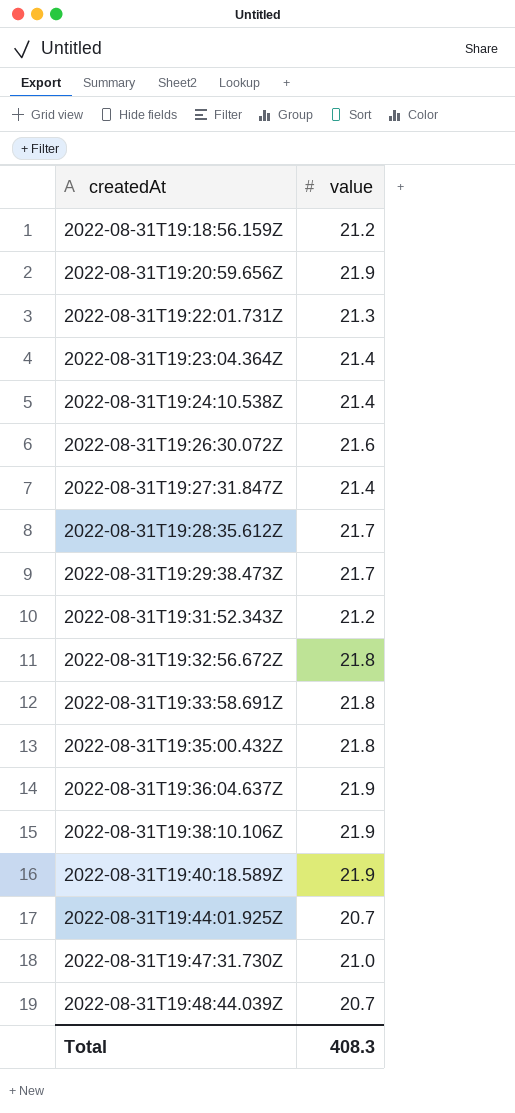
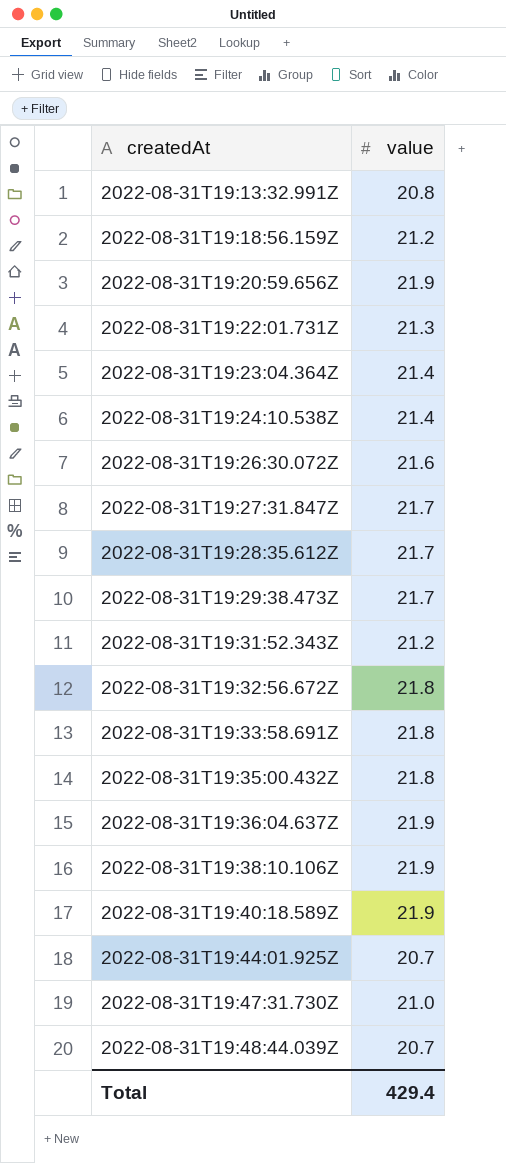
row 2022-08-31T19:13:32.991Z: none -> 20.8
2022-08-31T19:27:31.847Z | value: 21.4 -> 21.7
Total | value: 408.3 -> 429.4

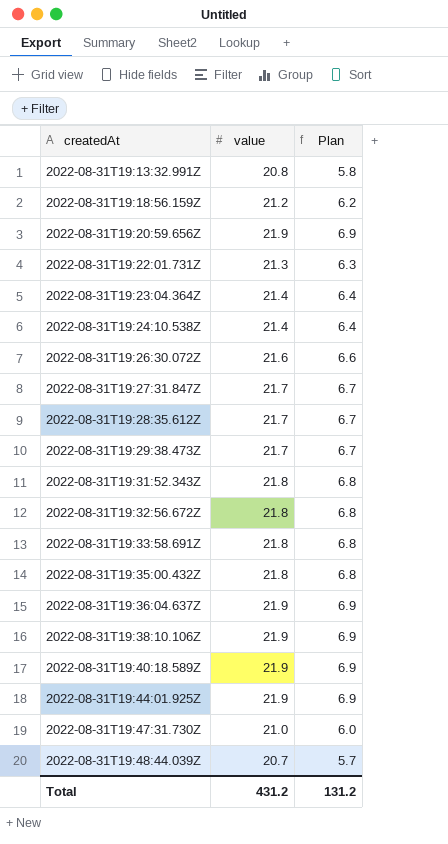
column Plan | formula: none -> [value] - 15
2022-08-31T19:31:52.343Z | value: 21.2 -> 21.8
2022-08-31T19:44:01.925Z | value: 20.7 -> 21.9
Total | value: 429.4 -> 431.2

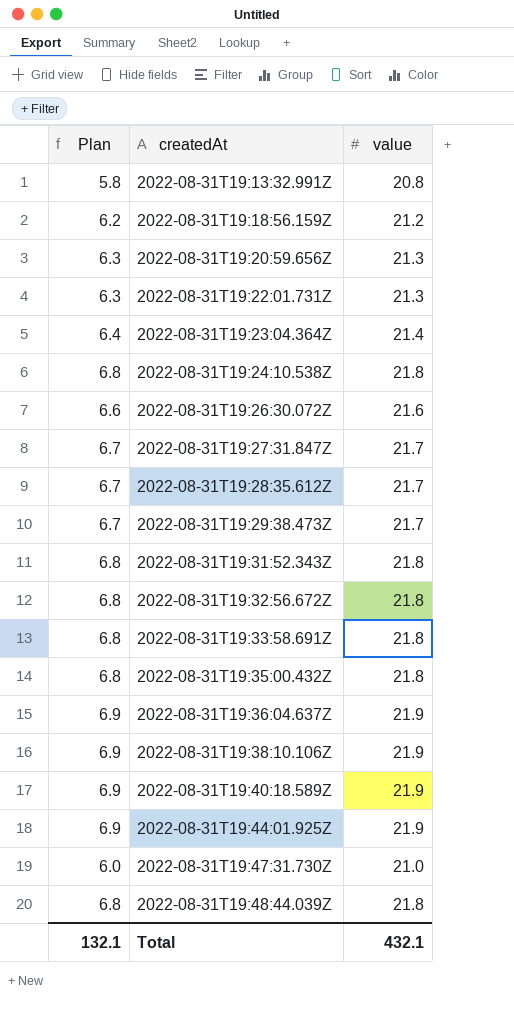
column Plan | position: 3 -> 1
2022-08-31T19:20:59.656Z | Plan: 6.9 -> 6.3
2022-08-31T19:20:59.656Z | value: 21.9 -> 21.3
2022-08-31T19:24:10.538Z | Plan: 6.4 -> 6.8
2022-08-31T19:24:10.538Z | value: 21.4 -> 21.8
2022-08-31T19:48:44.039Z | Plan: 5.7 -> 6.8
2022-08-31T19:48:44.039Z | value: 20.7 -> 21.8
Total | Plan: 131.2 -> 132.1
Total | value: 431.2 -> 432.1

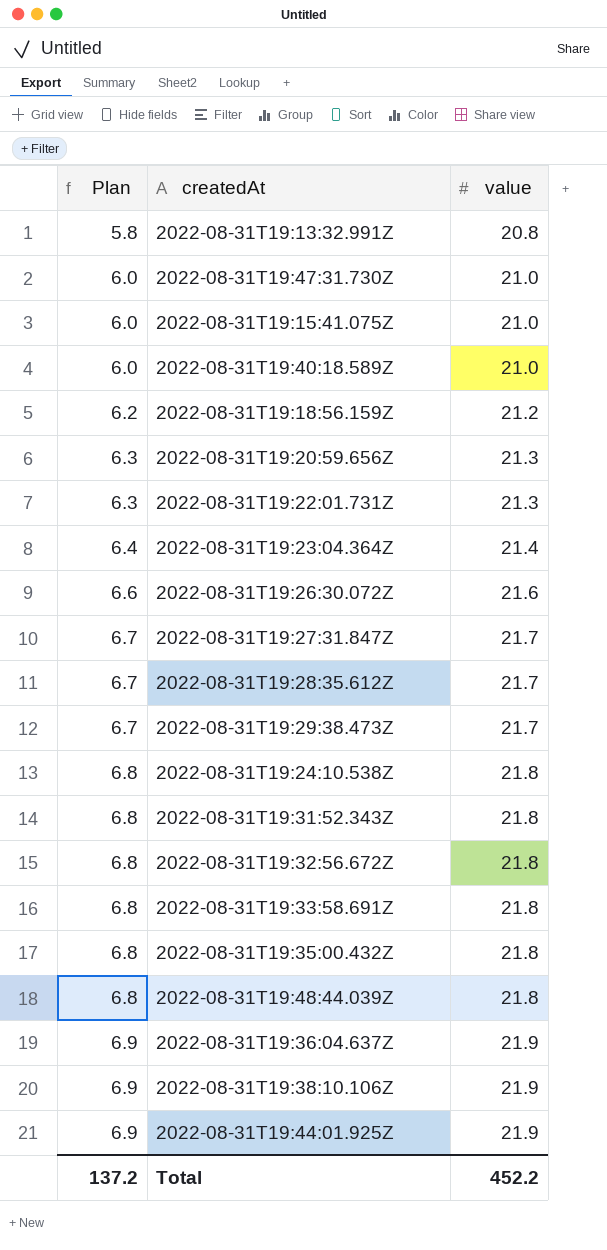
row order: createdAt ascending -> Plan ascending
row 2022-08-31T19:15:41.075Z: none -> 6.0 | 21.0
2022-08-31T19:40:18.589Z | Plan: 6.9 -> 6.0
2022-08-31T19:40:18.589Z | value: 21.9 -> 21.0
Total | Plan: 132.1 -> 137.2
Total | value: 432.1 -> 452.2

